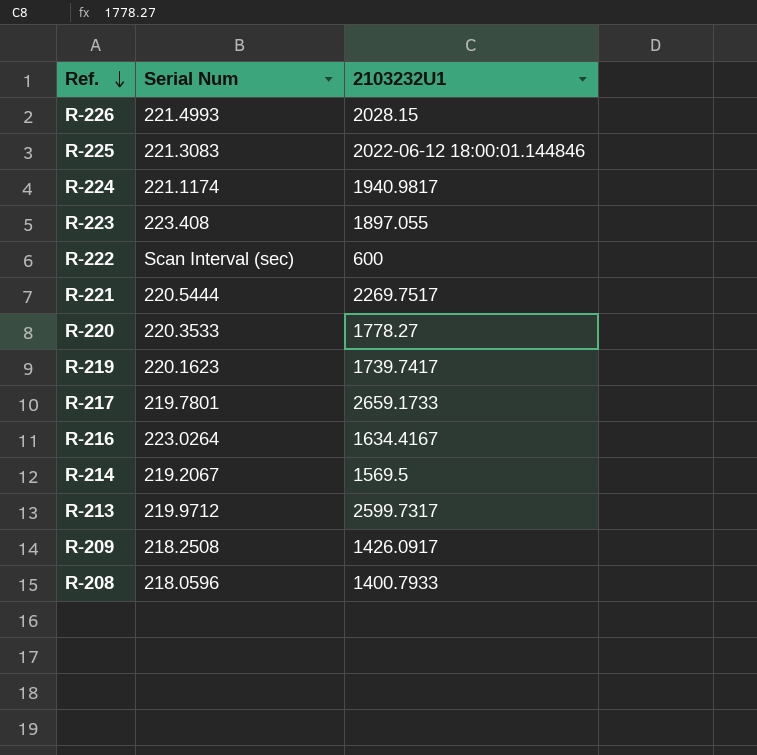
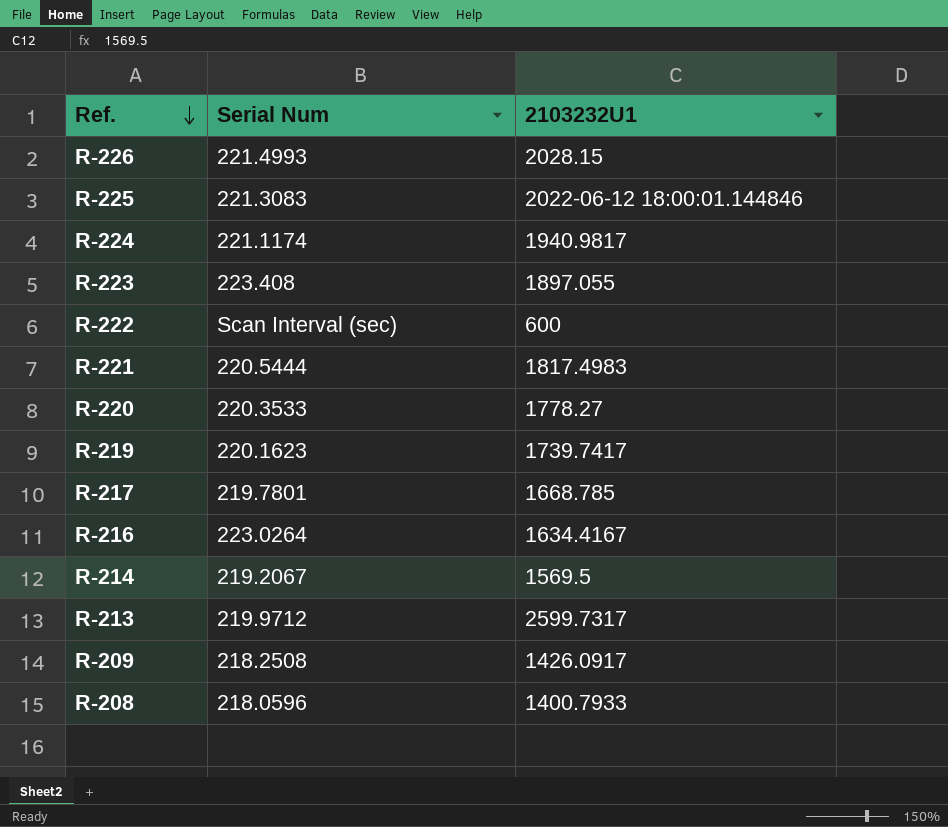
R-221 | 2103232U1: 2269.7517 -> 1817.4983
R-217 | 2103232U1: 2659.1733 -> 1668.785

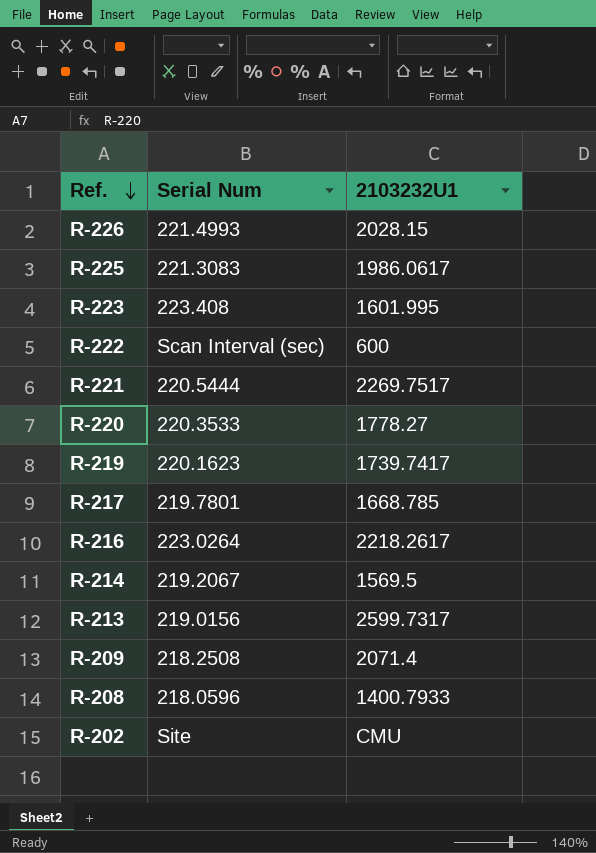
row R-224: 221.1174 | 1940.9817 -> none
R-225 | 2103232U1: 2022-06-12 18:00:01.144846 -> 1986.0617
R-223 | 2103232U1: 1897.055 -> 1601.995
R-221 | 2103232U1: 1817.4983 -> 2269.7517
R-216 | 2103232U1: 1634.4167 -> 2218.2617
R-213 | Serial Num: 219.9712 -> 219.0156
R-209 | 2103232U1: 1426.0917 -> 2071.4
row R-202: none -> Site | CMU

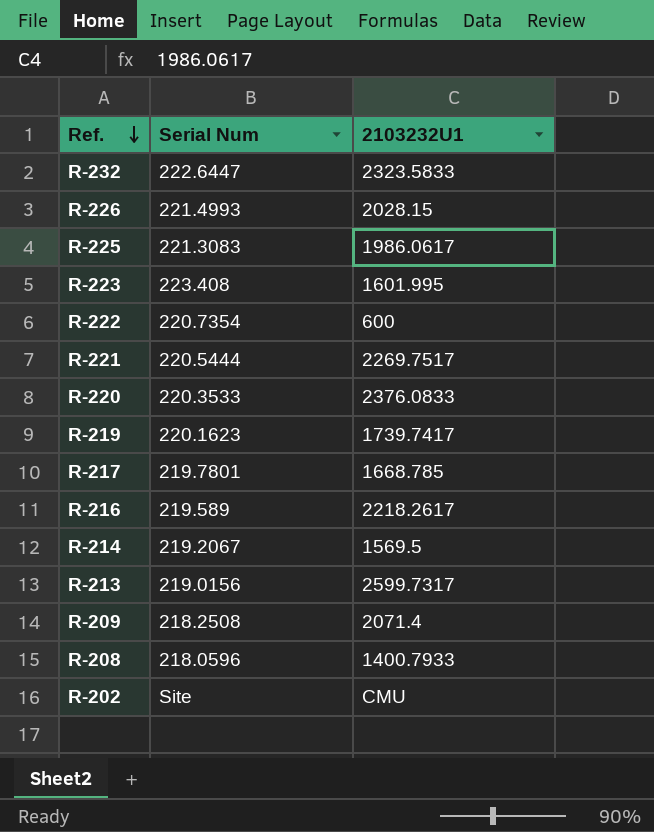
row R-232: none -> 222.6447 | 2323.5833
R-222 | Serial Num: Scan Interval (sec) -> 220.7354
R-220 | 2103232U1: 1778.27 -> 2376.0833
R-216 | Serial Num: 223.0264 -> 219.589

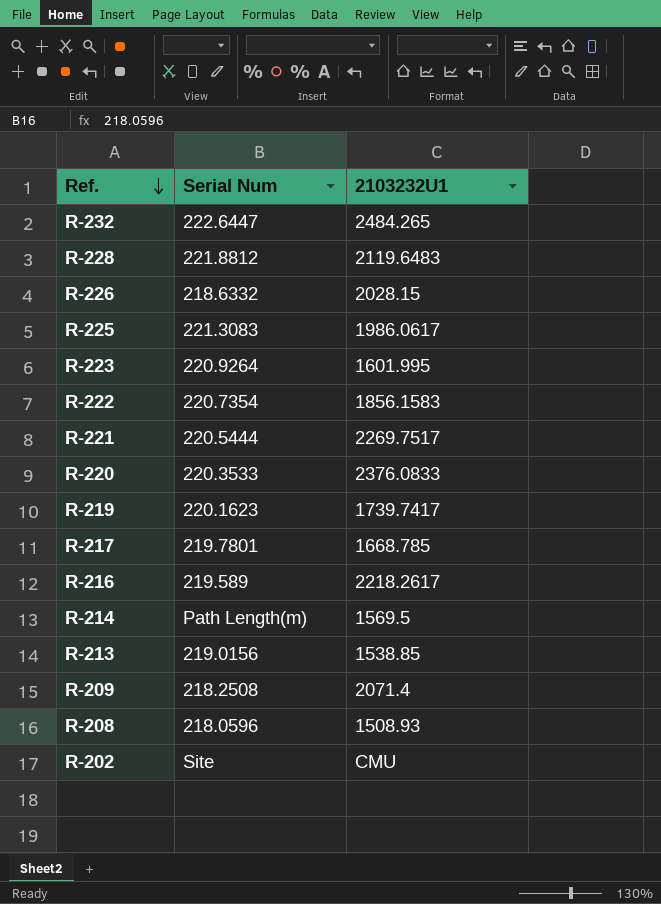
R-232 | 2103232U1: 2323.5833 -> 2484.265
row R-228: none -> 221.8812 | 2119.6483
R-226 | Serial Num: 221.4993 -> 218.6332
R-223 | Serial Num: 223.408 -> 220.9264
R-222 | 2103232U1: 600 -> 1856.1583
R-214 | Serial Num: 219.2067 -> Path Length(m)
R-213 | 2103232U1: 2599.7317 -> 1538.85
R-208 | 2103232U1: 1400.7933 -> 1508.93

